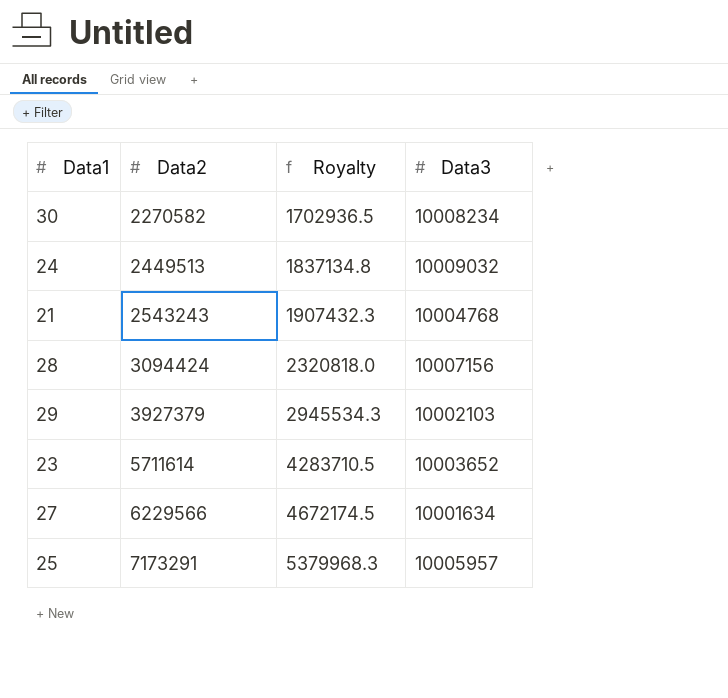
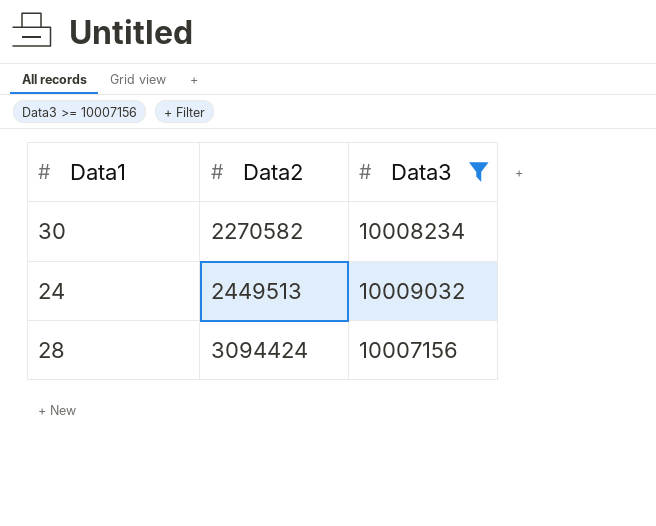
filter: none -> Data3 >= 10007156
column Royalty | formula: [Data2] * 0.75 -> none

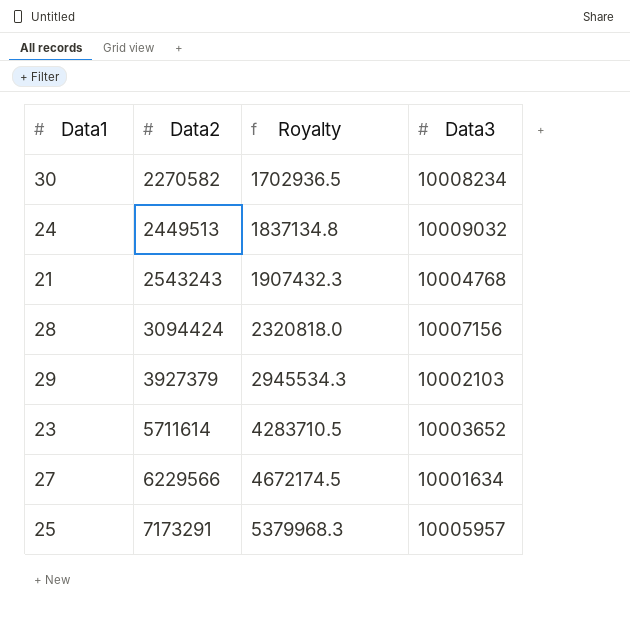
filter: Data3 >= 10007156 -> none
column Royalty | formula: none -> [Data2] * 0.75

